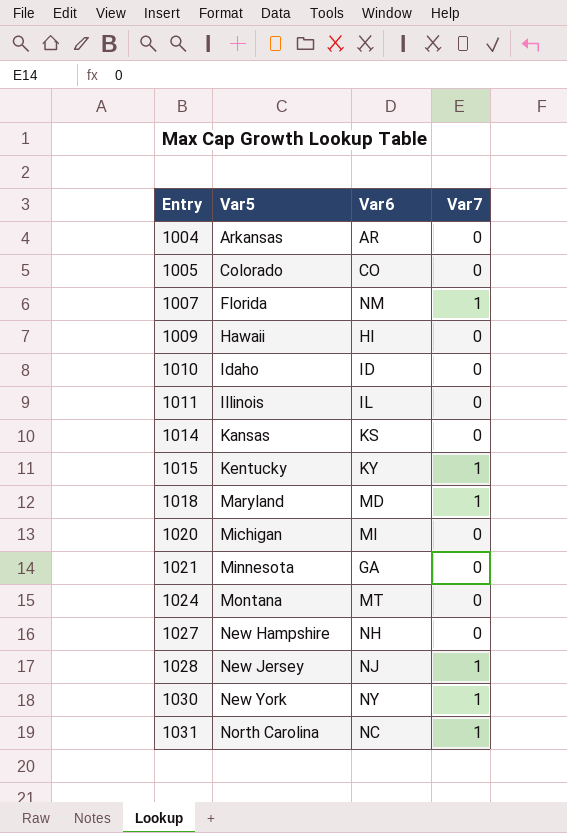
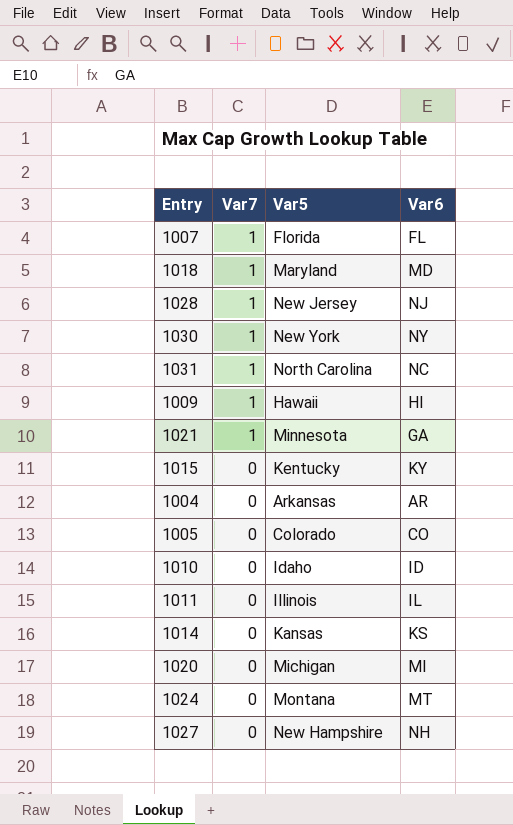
row order: Entry ascending -> Var7 descending
column Var7 | position: 4 -> 2
1007 | Var6: NM -> FL
1009 | Var7: 0 -> 1
1021 | Var7: 0 -> 1
1015 | Var7: 1 -> 0

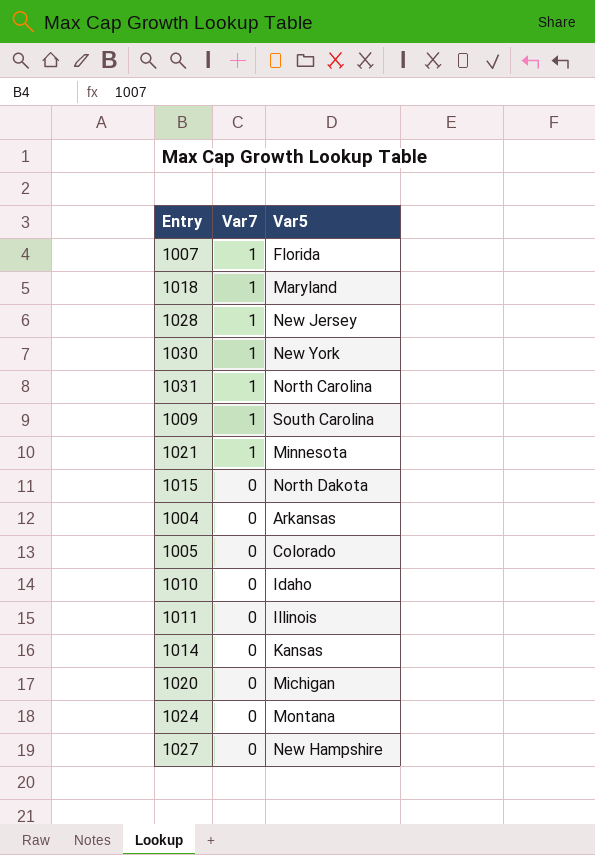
column Var6 | position: 4 -> none
1009 | Var5: Hawaii -> South Carolina
1015 | Var5: Kentucky -> North Dakota

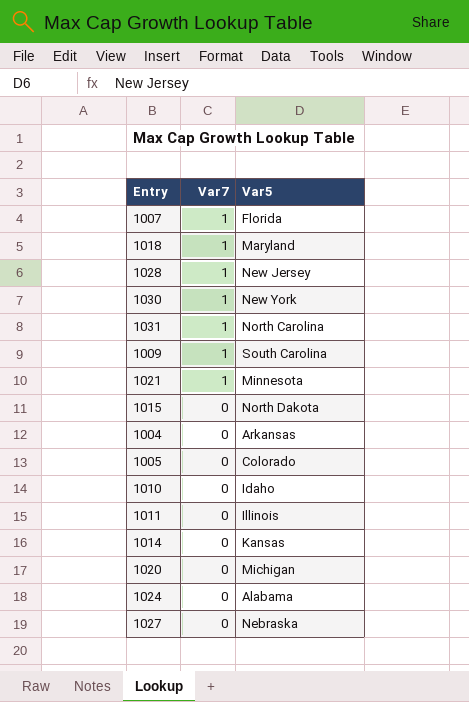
1024 | Var5: Montana -> Alabama
1027 | Var5: New Hampshire -> Nebraska

